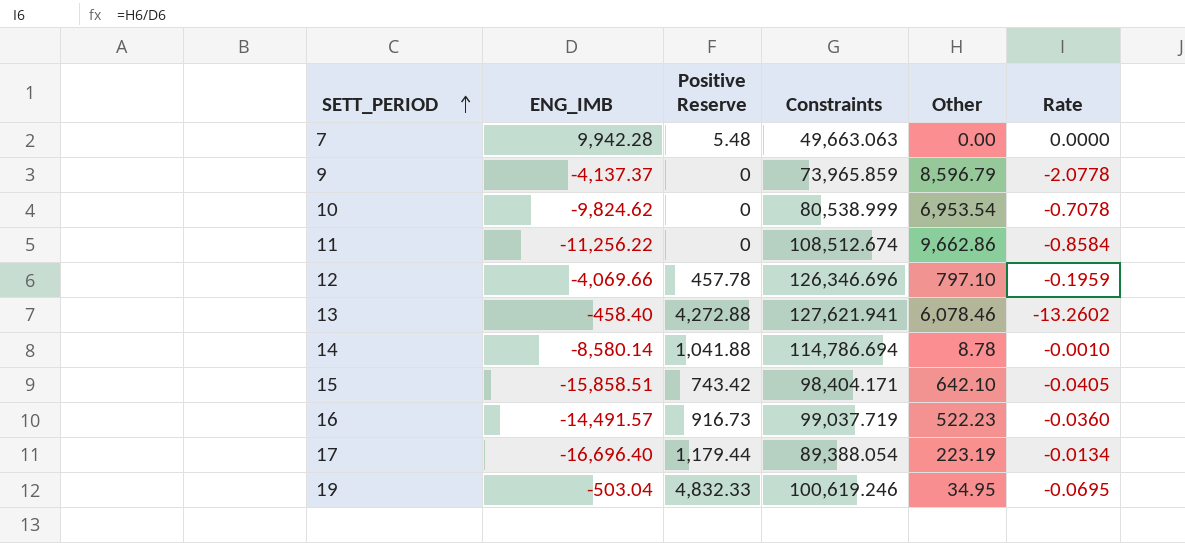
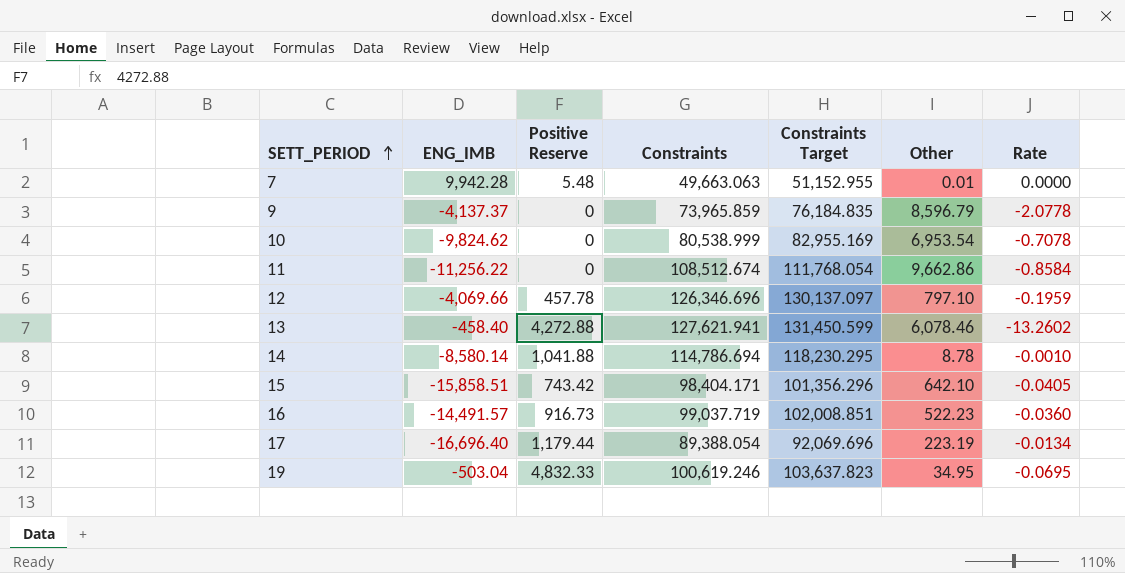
column Constraints Target | formula: none -> [Constraints] * 1.03
7 | Other: 0.00 -> 0.01

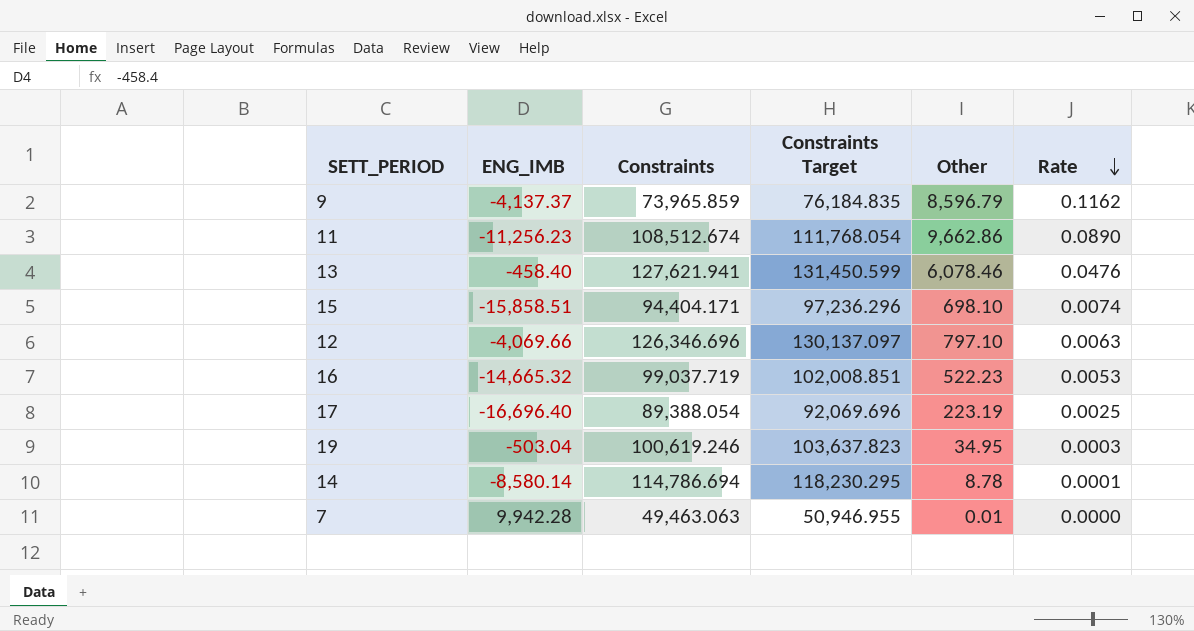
row order: SETT_PERIOD ascending -> Rate descending
column Positive Reserve | position: 3 -> none
column Rate | formula: [Other] / [ENG_IMB] -> [Other] / [Constraints]
row 10: -9,824.62 | 0 | 80,538.999 | 82,955.169 | 6,953.54 | -0.7078 -> none
11 | ENG_IMB: -11,256.22 -> -11,256.23
15 | Constraints: 98,404.171 -> 94,404.171
15 | Constraints Target: 101,356.296 -> 97,236.296
15 | Other: 642.10 -> 698.10
16 | ENG_IMB: -14,491.57 -> -14,665.32
7 | Constraints: 49,663.063 -> 49,463.063
7 | Constraints Target: 51,152.955 -> 50,946.955

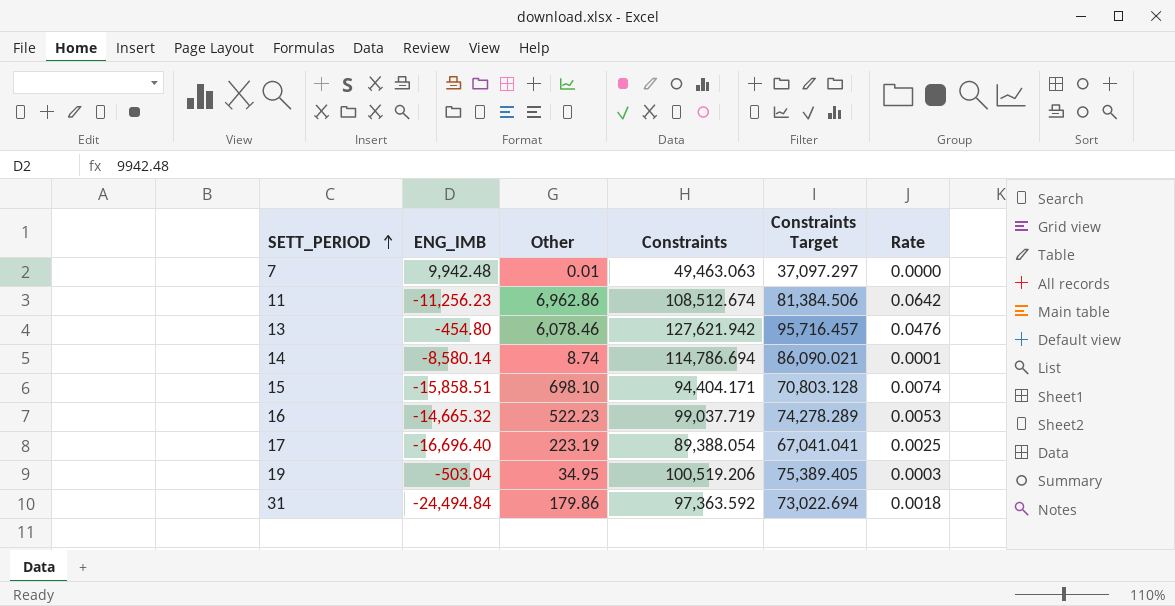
row order: Rate descending -> SETT_PERIOD ascending
column Other | position: 5 -> 3
column Constraints Target | formula: [Constraints] * 1.03 -> [Constraints] * 0.75
row 9: -4,137.37 | 73,965.859 | 76,184.835 | 8,596.79 | 0.1162 -> none
row 12: -4,069.66 | 126,346.696 | 130,137.097 | 797.10 | 0.0063 -> none
7 | ENG_IMB: 9,942.28 -> 9,942.48
11 | Other: 9,662.86 -> 6,962.86
11 | Rate: 0.0890 -> 0.0642
13 | ENG_IMB: -458.40 -> -454.80
13 | Constraints: 127,621.941 -> 127,621.942
14 | Other: 8.78 -> 8.74
19 | Constraints: 100,619.246 -> 100,519.206
row 31: none -> -24,494.84 | 179.86 | 97,363.592 | 73,022.694 | 0.0018

